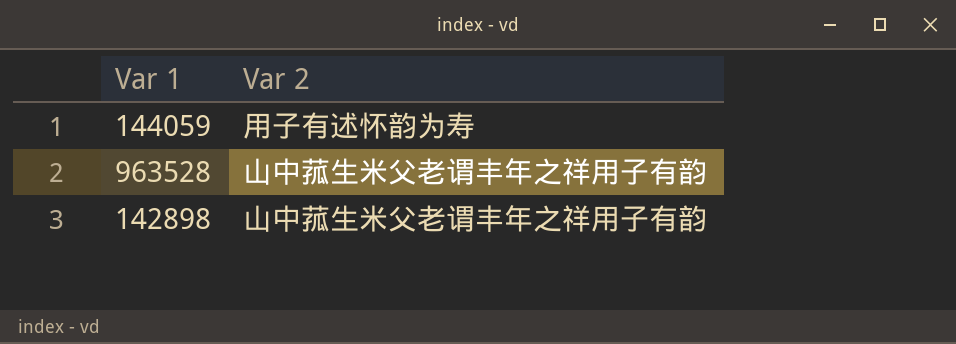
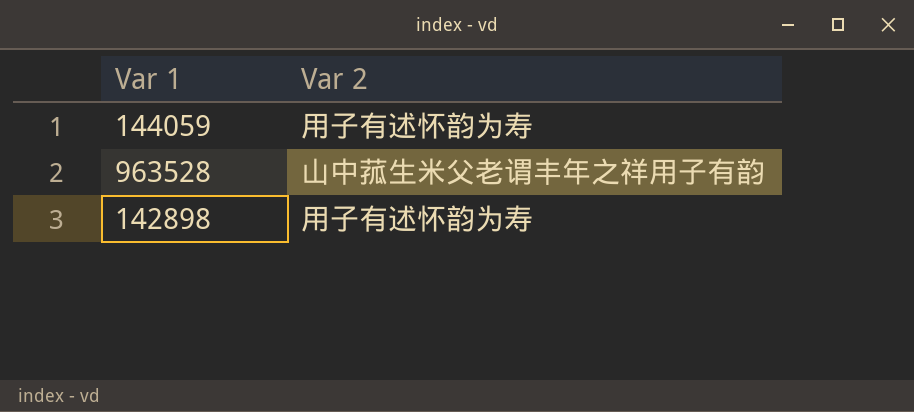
142898 | Var 2: 山中菰生米父老谓丰年之祥用子有韵 -> 用子有述怀韵为寿

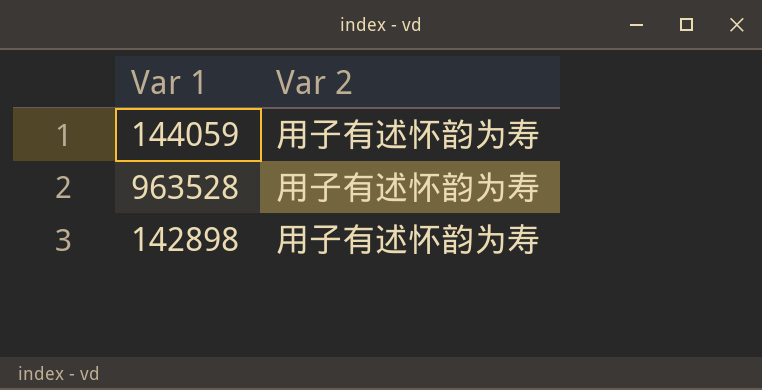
963528 | Var 2: 山中菰生米父老谓丰年之祥用子有韵 -> 用子有述怀韵为寿

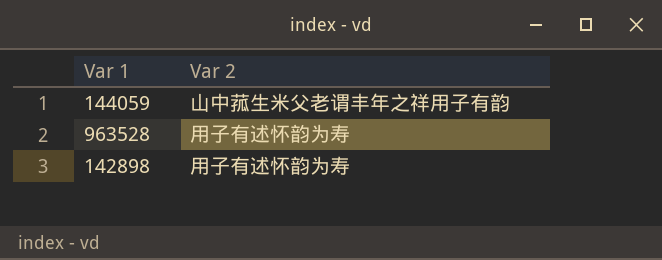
144059 | Var 2: 用子有述怀韵为寿 -> 山中菰生米父老谓丰年之祥用子有韵

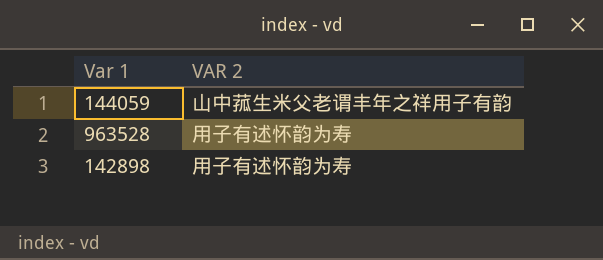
column name: Var 2 -> VAR 2

